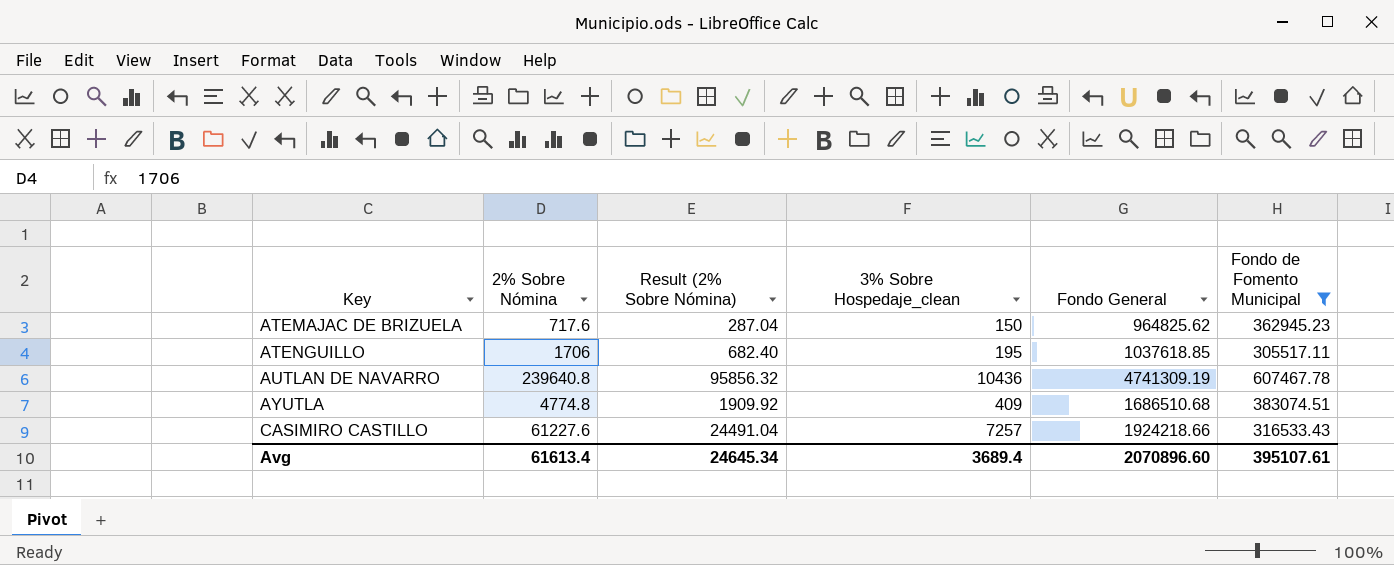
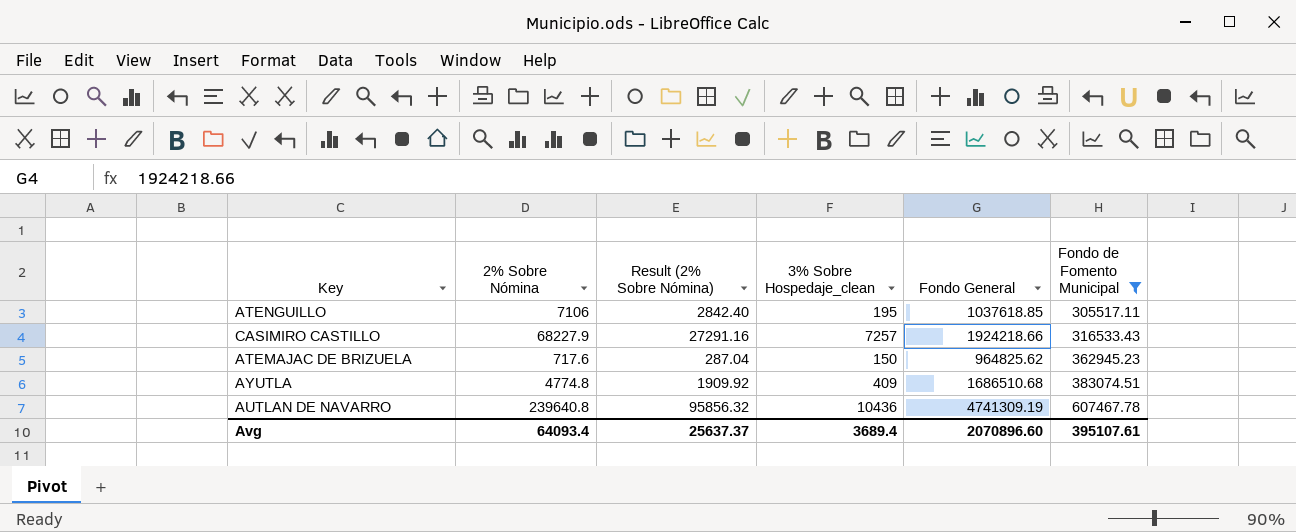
row order: Key ascending -> Fondo de Fomento Municipal ascending
ATENGUILLO | 2% Sobre Nómina: 1706 -> 7106
ATENGUILLO | Result (2% Sobre Nómina): 682.40 -> 2842.40
CASIMIRO CASTILLO | 2% Sobre Nómina: 61227.6 -> 68227.9
CASIMIRO CASTILLO | Result (2% Sobre Nómina): 24491.04 -> 27291.16
Avg | 2% Sobre Nómina: 61613.4 -> 64093.4
Avg | Result (2% Sobre Nómina): 24645.34 -> 25637.37

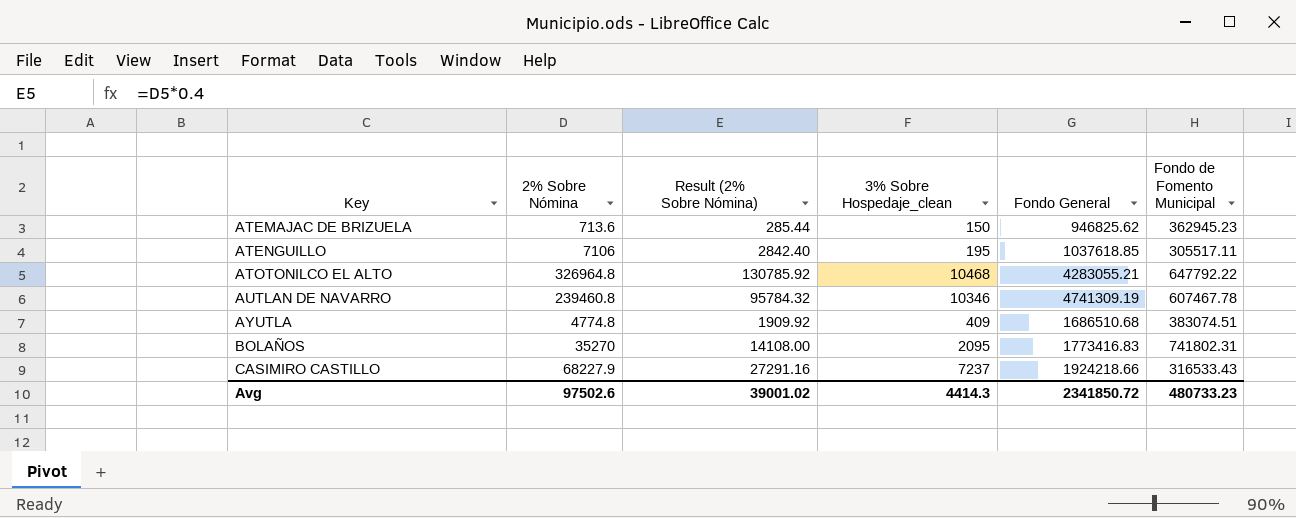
filter: Fondo de Fomento Municipal <= 607467.78 -> none
row order: Fondo de Fomento Municipal ascending -> Key ascending
ATEMAJAC DE BRIZUELA | 2% Sobre Nómina: 717.6 -> 713.6
ATEMAJAC DE BRIZUELA | Result (2% Sobre Nómina): 287.04 -> 285.44
ATEMAJAC DE BRIZUELA | Fondo General: 964825.62 -> 946825.62
AUTLAN DE NAVARRO | 2% Sobre Nómina: 239640.8 -> 239460.8
AUTLAN DE NAVARRO | Result (2% Sobre Nómina): 95856.32 -> 95784.32
AUTLAN DE NAVARRO | 3% Sobre Hospedaje_clean: 10436 -> 10346
CASIMIRO CASTILLO | 3% Sobre Hospedaje_clean: 7257 -> 7237
Avg | 2% Sobre Nómina: 64093.4 -> 97502.6
Avg | Result (2% Sobre Nómina): 25637.37 -> 39001.02
Avg | 3% Sobre Hospedaje_clean: 3689.4 -> 4414.3
Avg | Fondo General: 2070896.60 -> 2341850.72
Avg | Fondo de Fomento Municipal: 395107.61 -> 480733.23

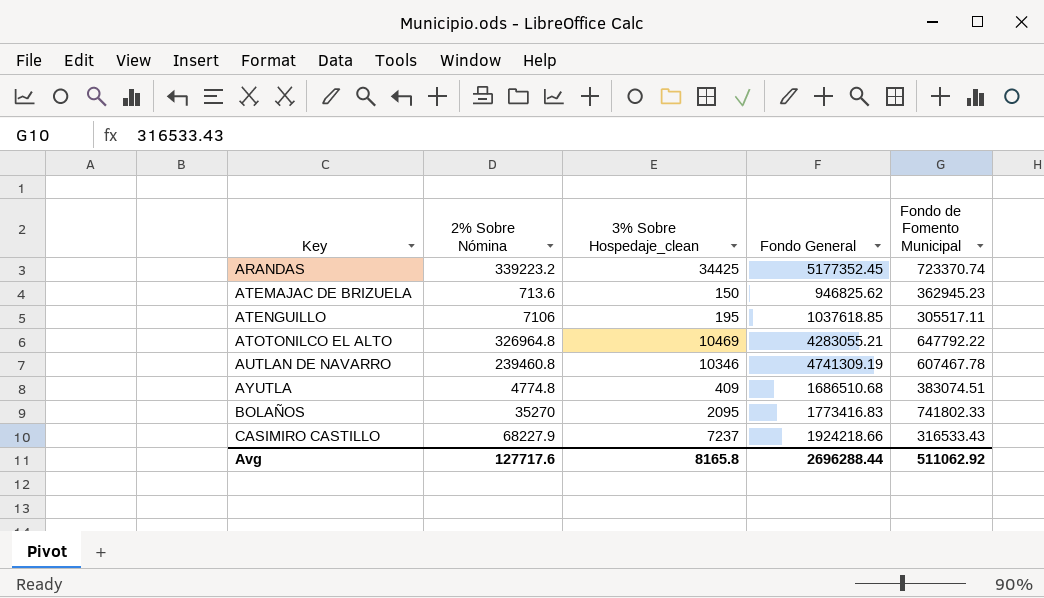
column Result (2% Sobre Nómina) | formula: [2% Sobre Nómina] * 0.4 -> none
row ARANDAS: none -> 339223.2 | 34425 | 5177352.45 | 723370.74
ATOTONILCO EL ALTO | 3% Sobre Hospedaje_clean: 10468 -> 10469
BOLAÑOS | Fondo de Fomento Municipal: 741802.31 -> 741802.33
Avg | 2% Sobre Nómina: 97502.6 -> 127717.6
Avg | 3% Sobre Hospedaje_clean: 4414.3 -> 8165.8
Avg | Fondo General: 2341850.72 -> 2696288.44
Avg | Fondo de Fomento Municipal: 480733.23 -> 511062.92

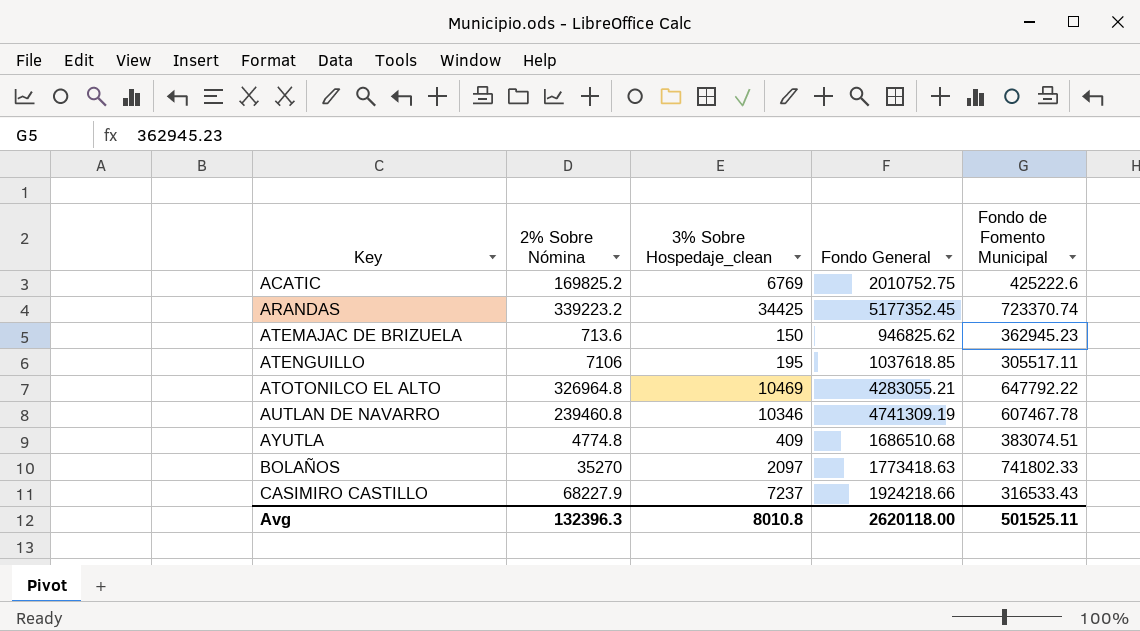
row ACATIC: none -> 169825.2 | 6769 | 2010752.75 | 425222.6
BOLAÑOS | 3% Sobre Hospedaje_clean: 2095 -> 2097
BOLAÑOS | Fondo General: 1773416.83 -> 1773418.63
Avg | 2% Sobre Nómina: 127717.6 -> 132396.3
Avg | 3% Sobre Hospedaje_clean: 8165.8 -> 8010.8
Avg | Fondo General: 2696288.44 -> 2620118.00
Avg | Fondo de Fomento Municipal: 511062.92 -> 501525.11

